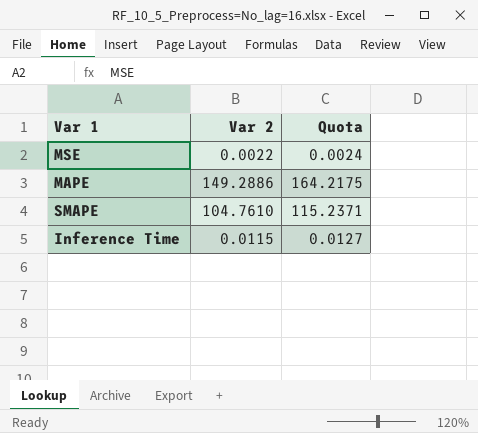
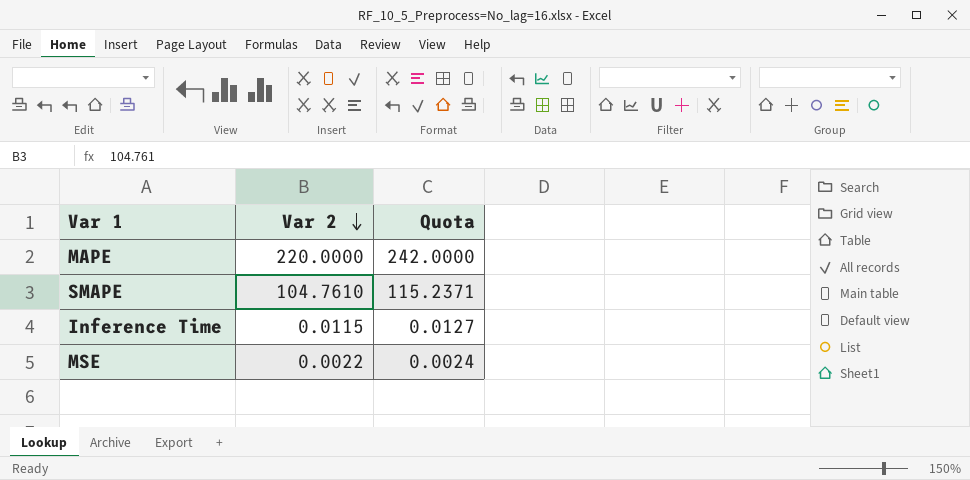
row order: none -> Var 2 descending
MAPE | Var 2: 149.2886 -> 220.0000
MAPE | Quota: 164.2175 -> 242.0000

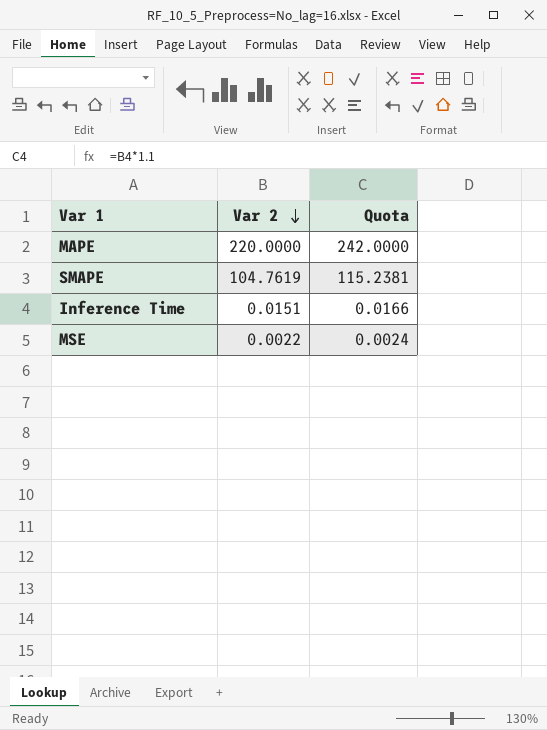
SMAPE | Var 2: 104.7610 -> 104.7619
SMAPE | Quota: 115.2371 -> 115.2381
Inference Time | Var 2: 0.0115 -> 0.0151
Inference Time | Quota: 0.0127 -> 0.0166

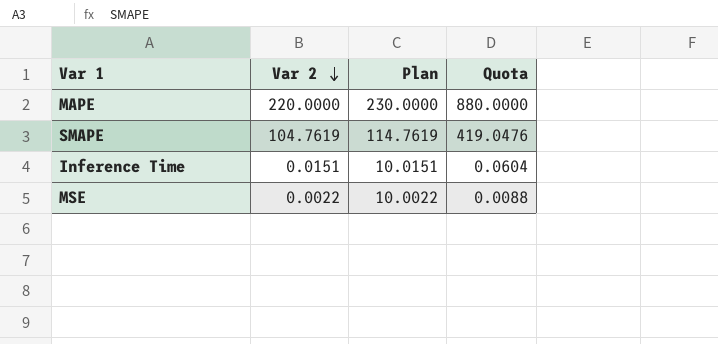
column Plan | formula: none -> [Var 2] + 10
column Quota | formula: [Var 2] * 1.1 -> [Var 2] * 4

